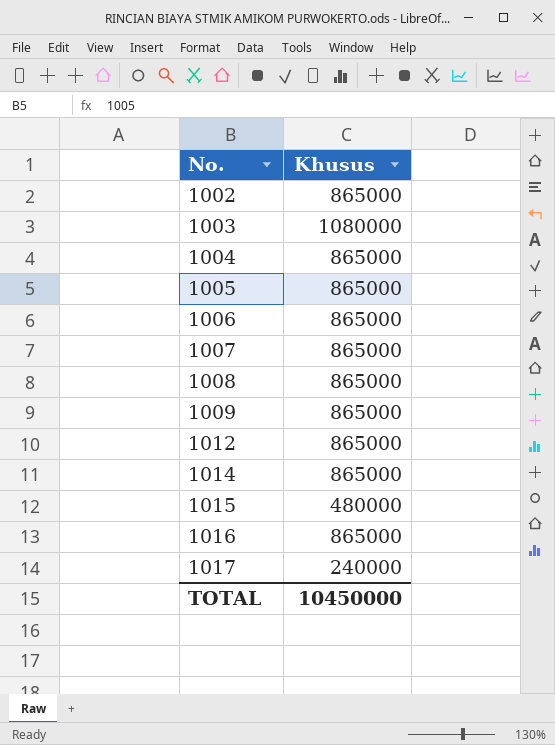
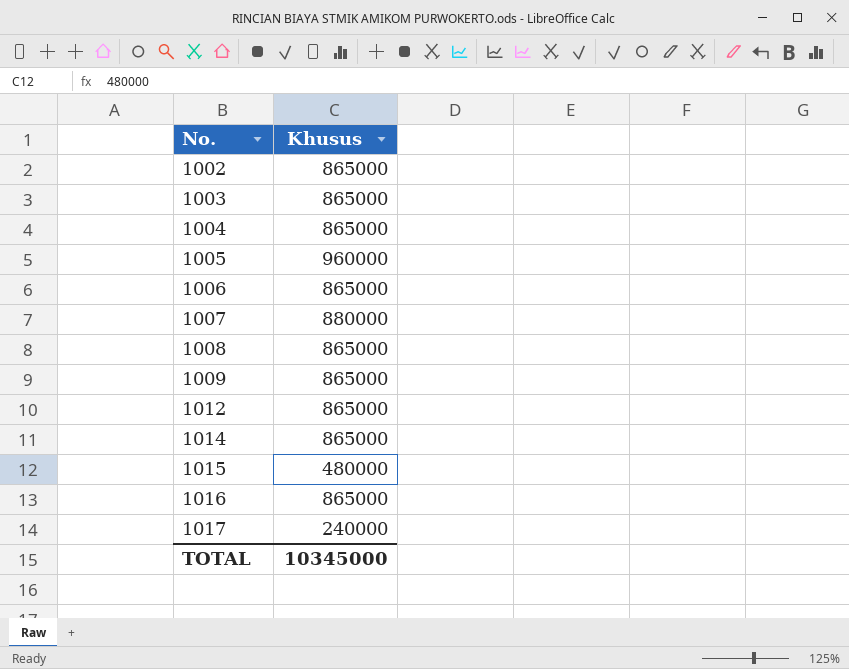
1003 | Khusus: 1080000 -> 865000
1005 | Khusus: 865000 -> 960000
1007 | Khusus: 865000 -> 880000
TOTAL | Khusus: 10450000 -> 10345000

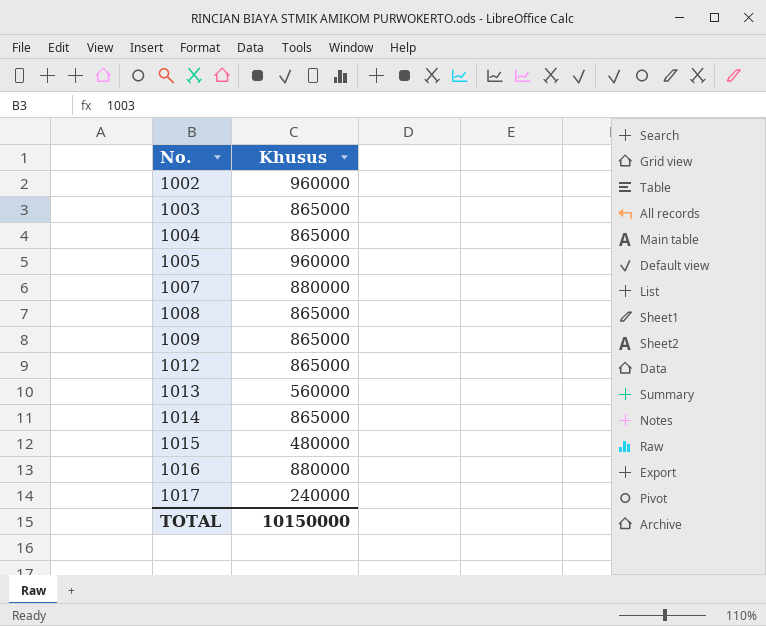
row 1006: 865000 -> none
1002 | Khusus: 865000 -> 960000
row 1013: none -> 560000
1016 | Khusus: 865000 -> 880000
TOTAL | Khusus: 10345000 -> 10150000

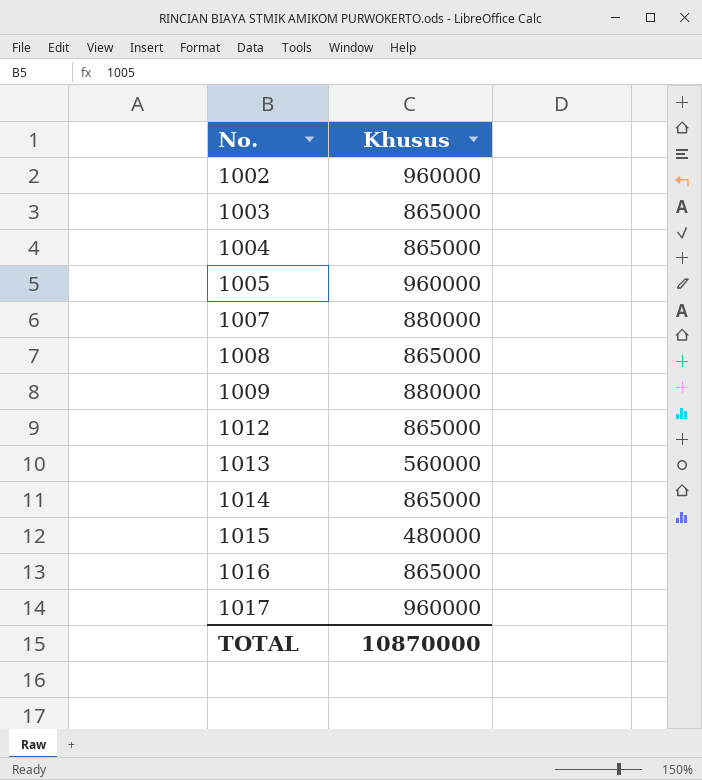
1009 | Khusus: 865000 -> 880000
1016 | Khusus: 880000 -> 865000
1017 | Khusus: 240000 -> 960000
TOTAL | Khusus: 10150000 -> 10870000

